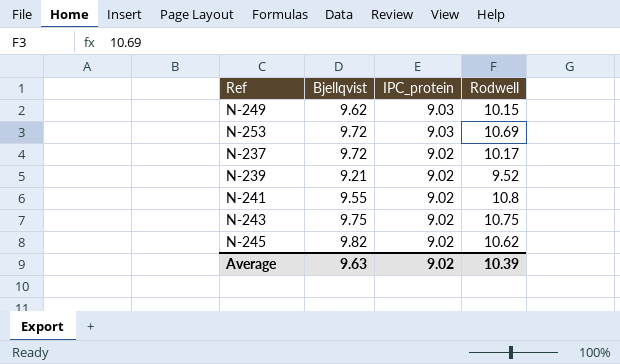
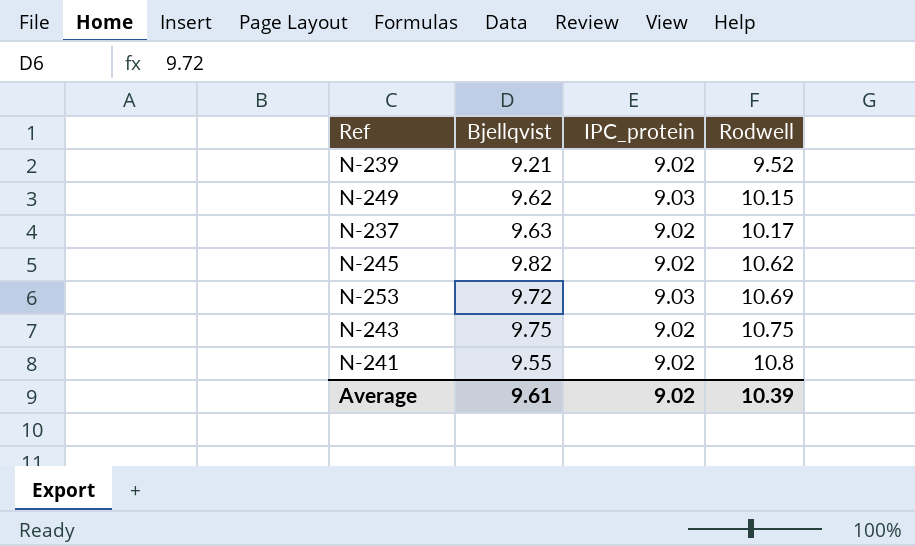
row order: IPC_protein descending -> Rodwell ascending
N-237 | Bjellqvist: 9.72 -> 9.63
Average | Bjellqvist: 9.63 -> 9.61

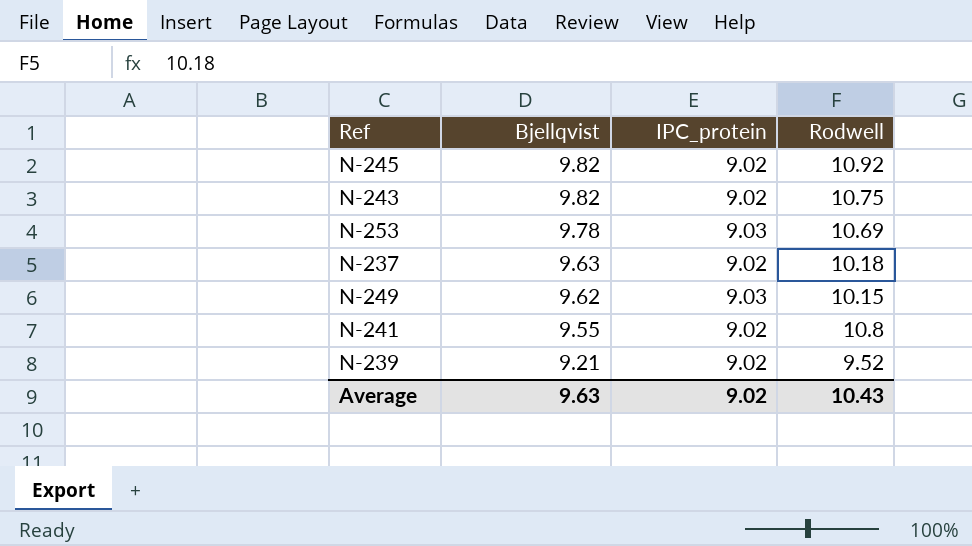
row order: Rodwell ascending -> Bjellqvist descending
N-245 | Rodwell: 10.62 -> 10.92
N-243 | Bjellqvist: 9.75 -> 9.82
N-253 | Bjellqvist: 9.72 -> 9.78
N-237 | Rodwell: 10.17 -> 10.18
Average | Bjellqvist: 9.61 -> 9.63
Average | Rodwell: 10.39 -> 10.43

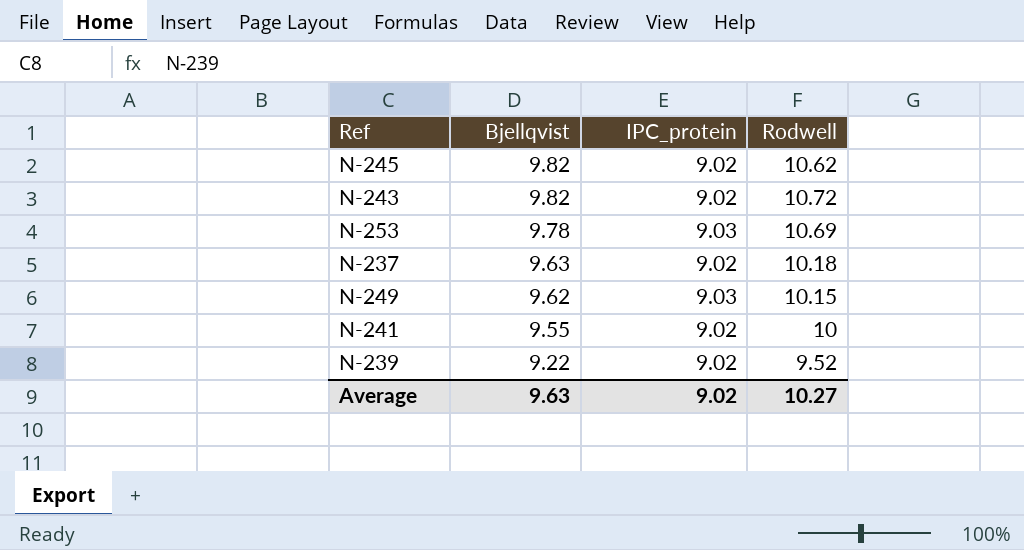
N-245 | Rodwell: 10.92 -> 10.62
N-243 | Rodwell: 10.75 -> 10.72
N-241 | Rodwell: 10.8 -> 10
N-239 | Bjellqvist: 9.21 -> 9.22
Average | Rodwell: 10.43 -> 10.27

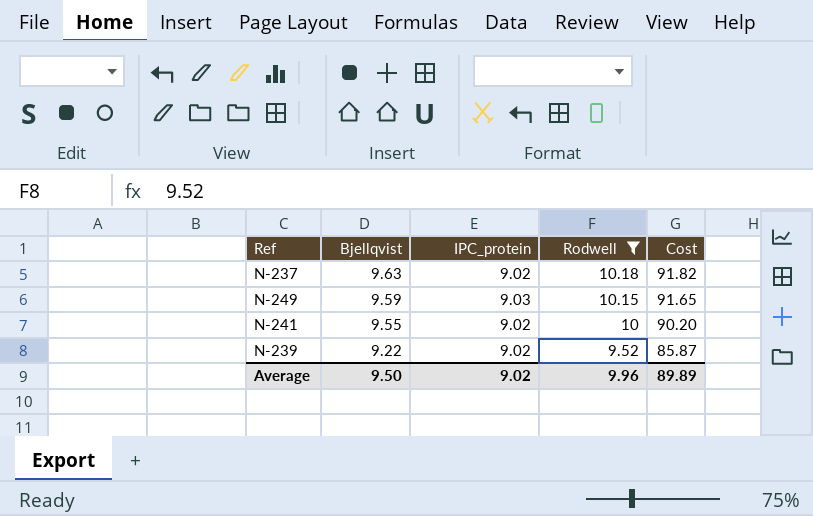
filter: none -> Rodwell <= 10.18
column Cost | formula: none -> [IPC_protein] * [Rodwell]
N-249 | Bjellqvist: 9.62 -> 9.59
Average | Bjellqvist: 9.63 -> 9.50
Average | Rodwell: 10.27 -> 9.96

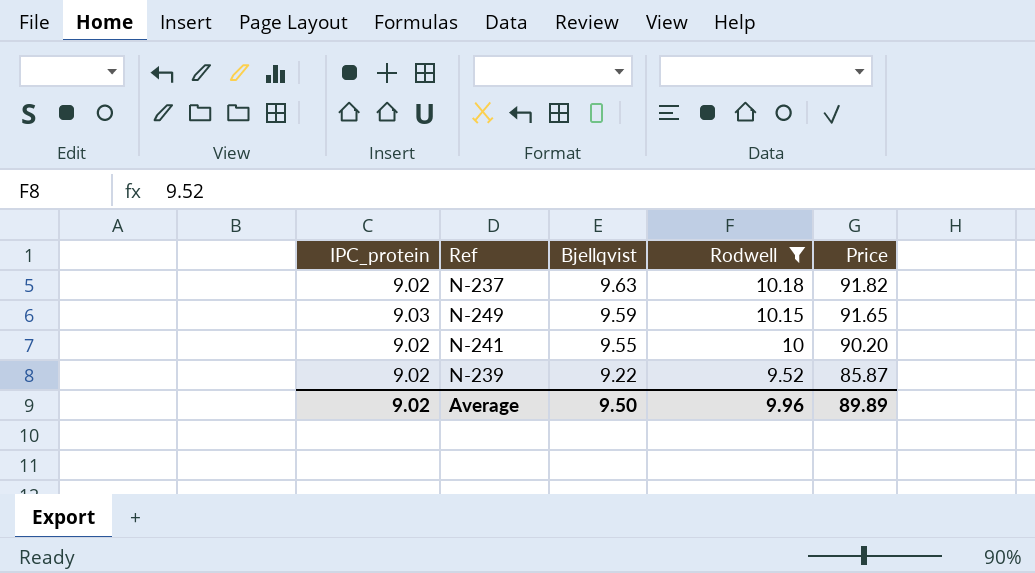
column IPC_protein | position: 3 -> 1
column name: Cost -> Price

